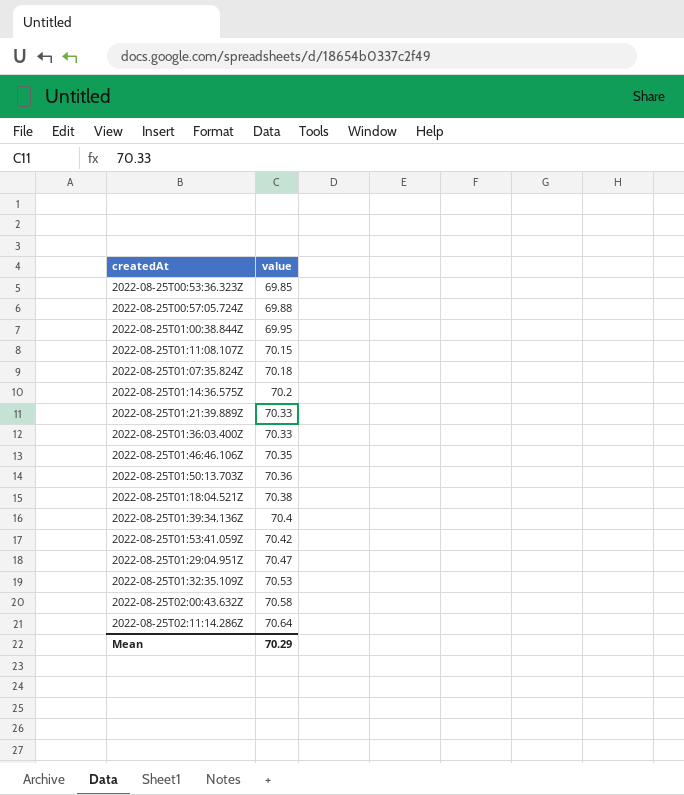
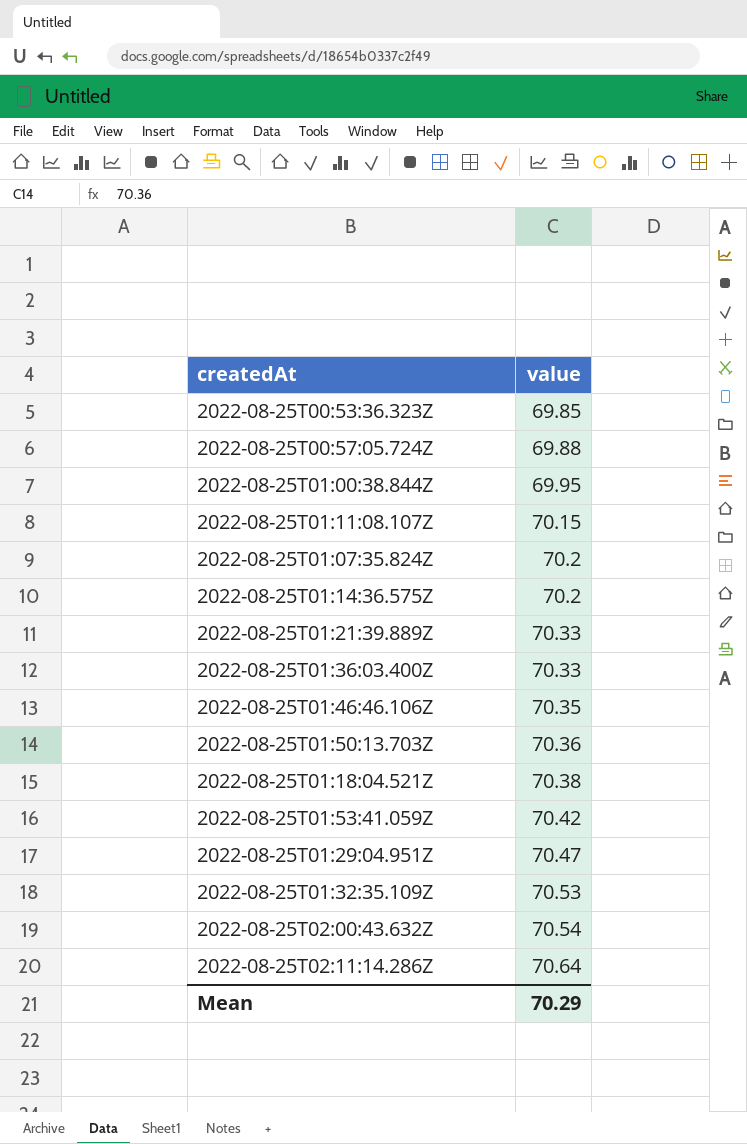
row 2022-08-25T01:39:34.136Z: 70.4 -> none
2022-08-25T01:07:35.824Z | value: 70.18 -> 70.2
2022-08-25T02:00:43.632Z | value: 70.58 -> 70.54

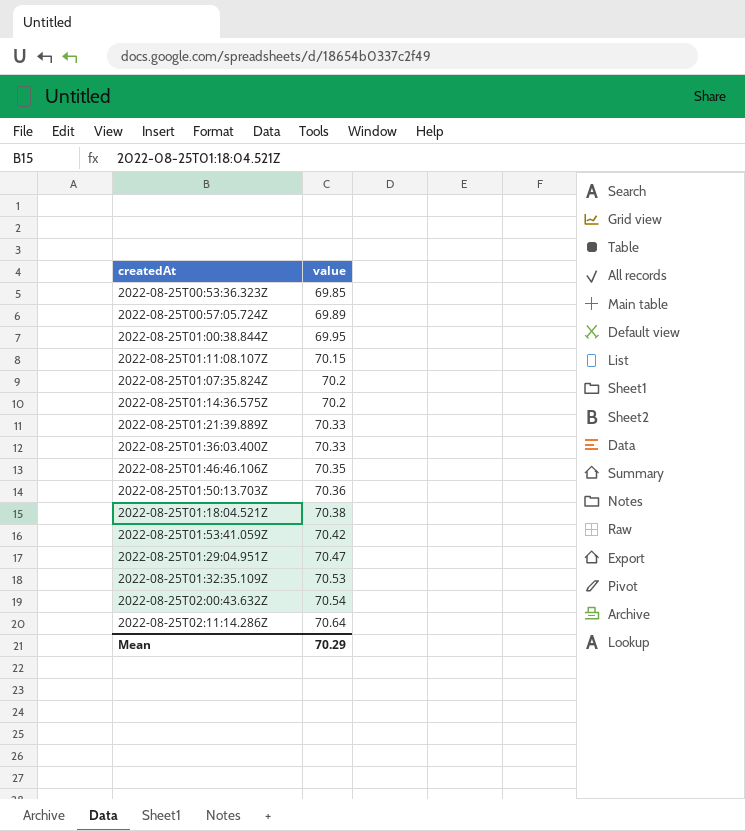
2022-08-25T00:57:05.724Z | value: 69.88 -> 69.89

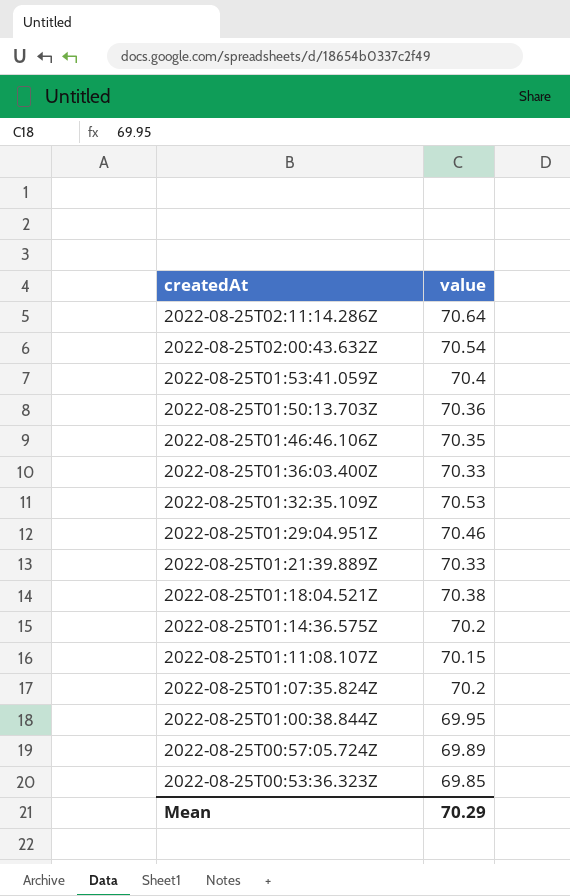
row order: value ascending -> createdAt descending
2022-08-25T01:53:41.059Z | value: 70.42 -> 70.4
2022-08-25T01:29:04.951Z | value: 70.47 -> 70.46

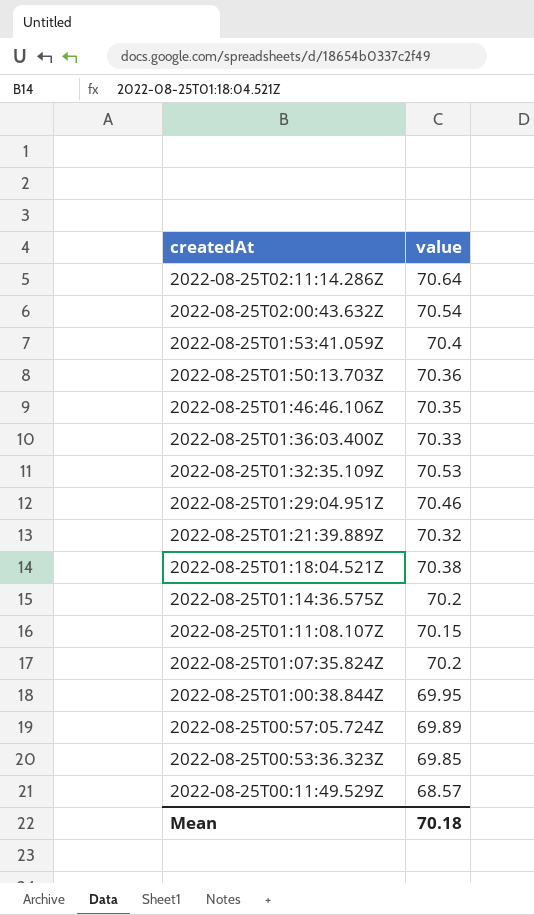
2022-08-25T01:21:39.889Z | value: 70.33 -> 70.32
row 2022-08-25T00:11:49.529Z: none -> 68.57
Mean | value: 70.29 -> 70.18

